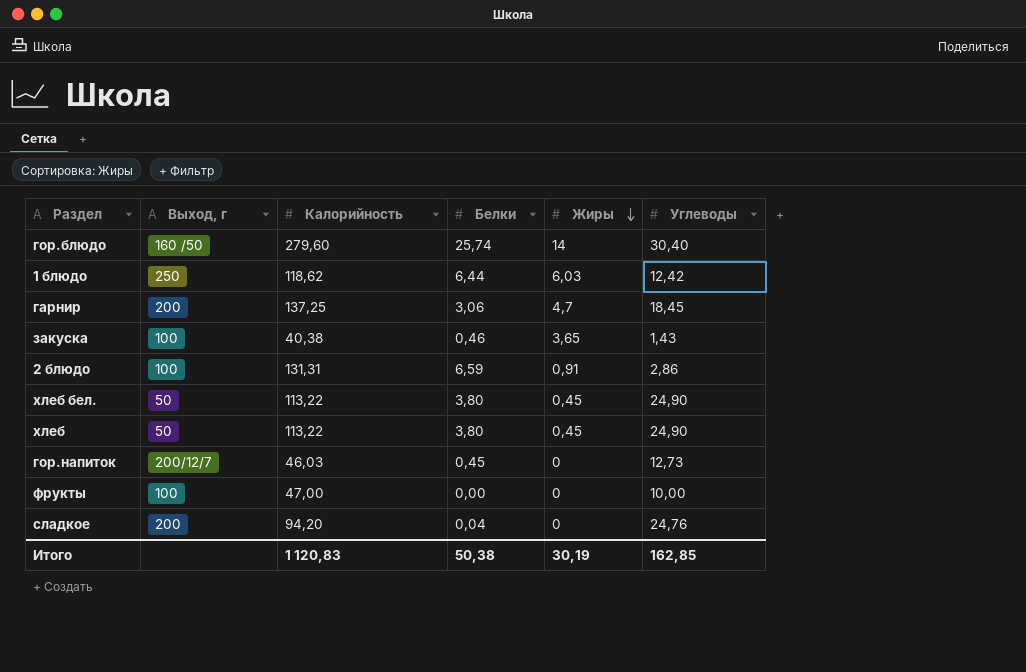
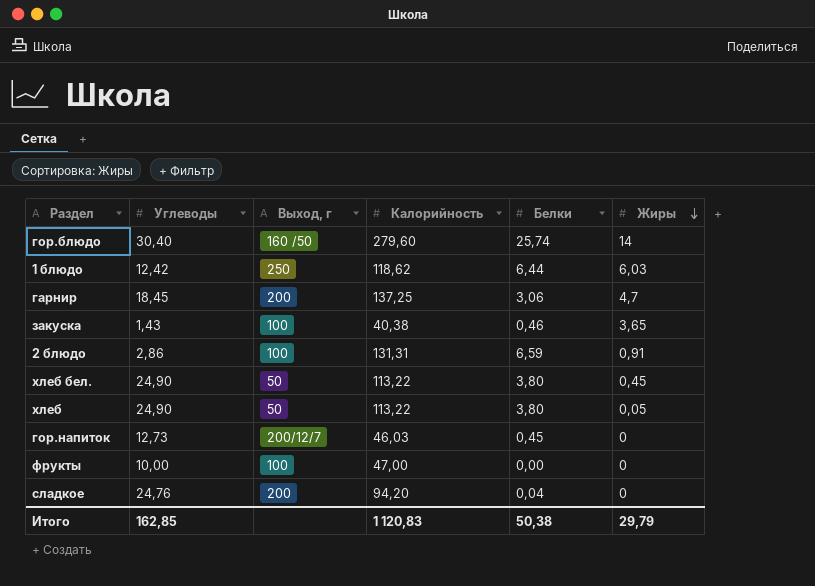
column Углеводы | position: 6 -> 2
хлеб | Жиры: 0,45 -> 0,05
Итого | Жиры: 30,19 -> 29,79

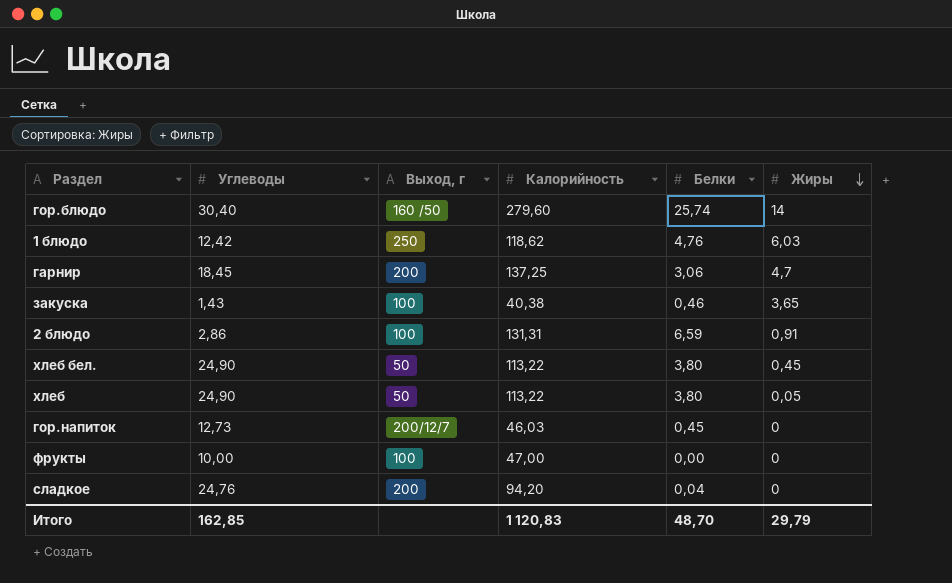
1 блюдо | Белки: 6,44 -> 4,76
Итого | Белки: 50,38 -> 48,70

